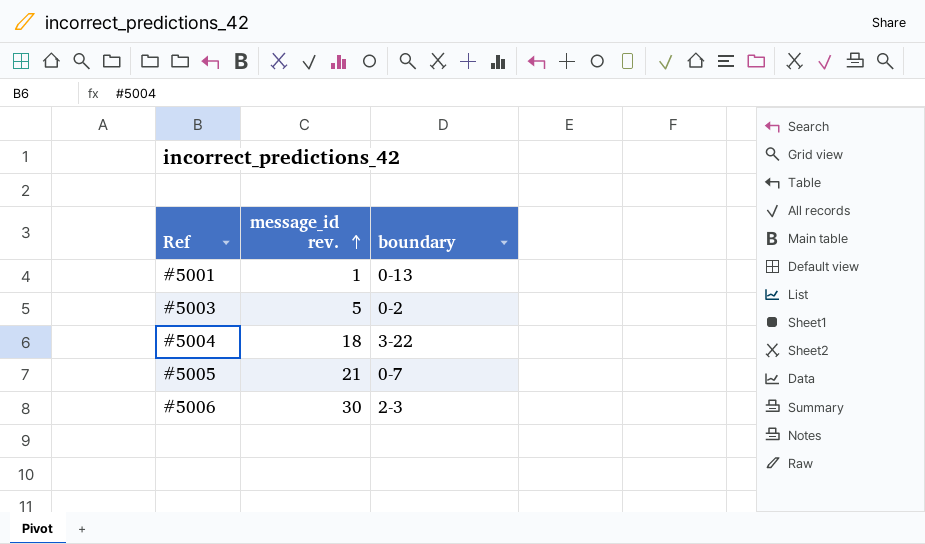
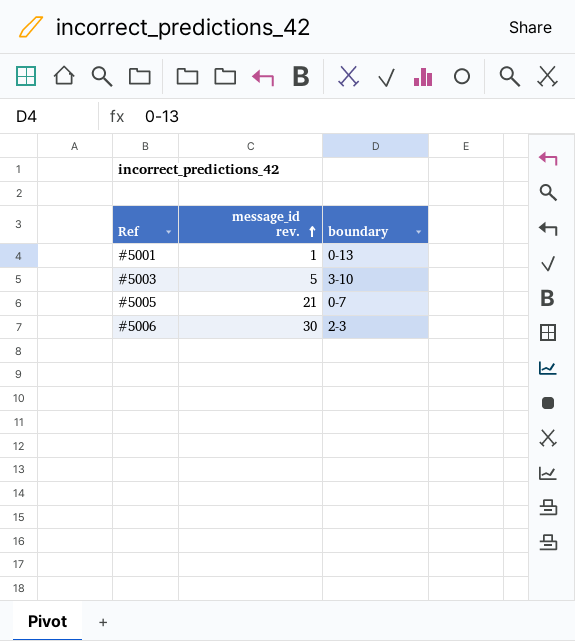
row #5004: 18 | 3-22 -> none
#5003 | boundary: 0-2 -> 3-10

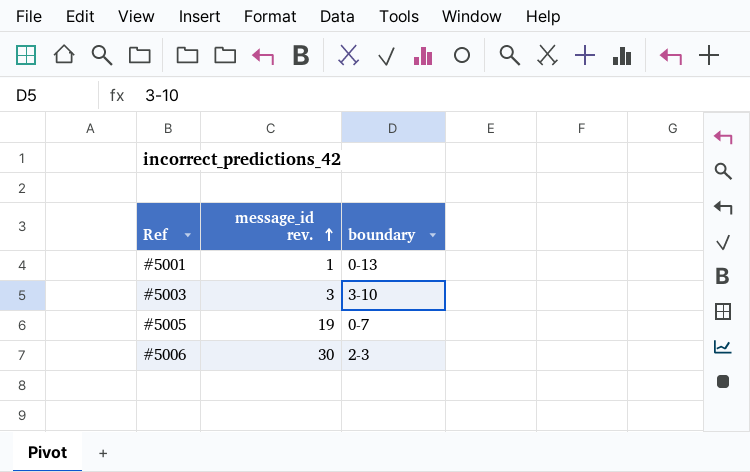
#5003 | message_id rev.: 5 -> 3
#5005 | message_id rev.: 21 -> 19

